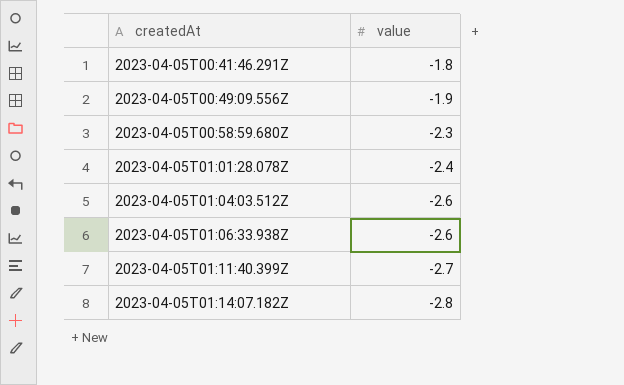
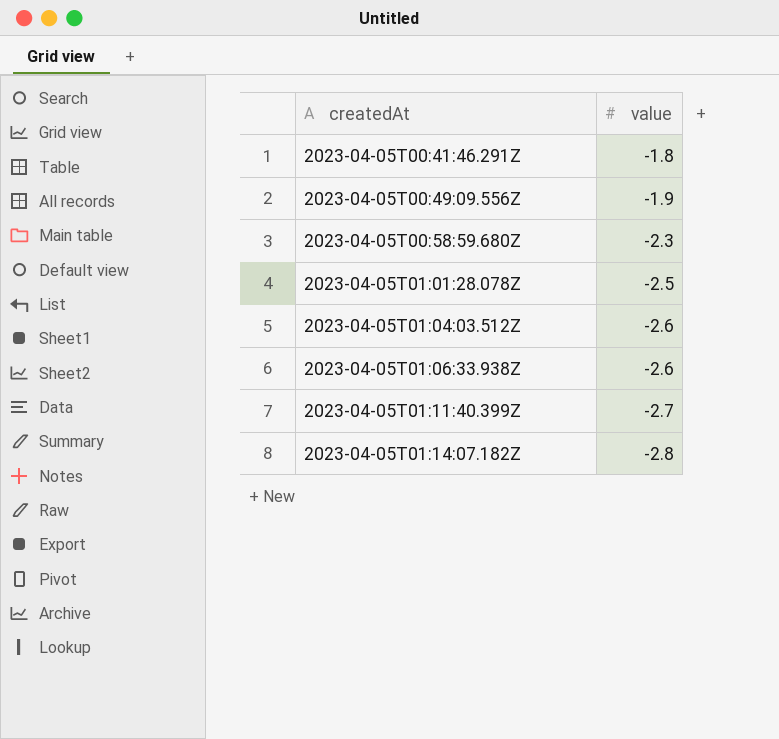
2023-04-05T01:01:28.078Z | value: -2.4 -> -2.5

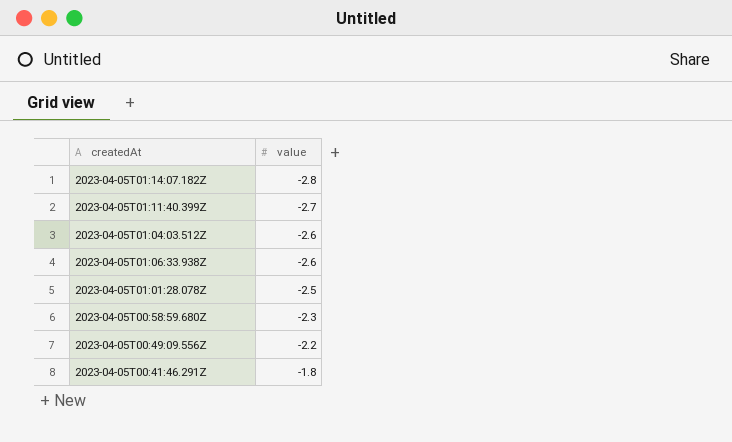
row order: createdAt ascending -> value ascending
2023-04-05T00:49:09.556Z | value: -1.9 -> -2.2

